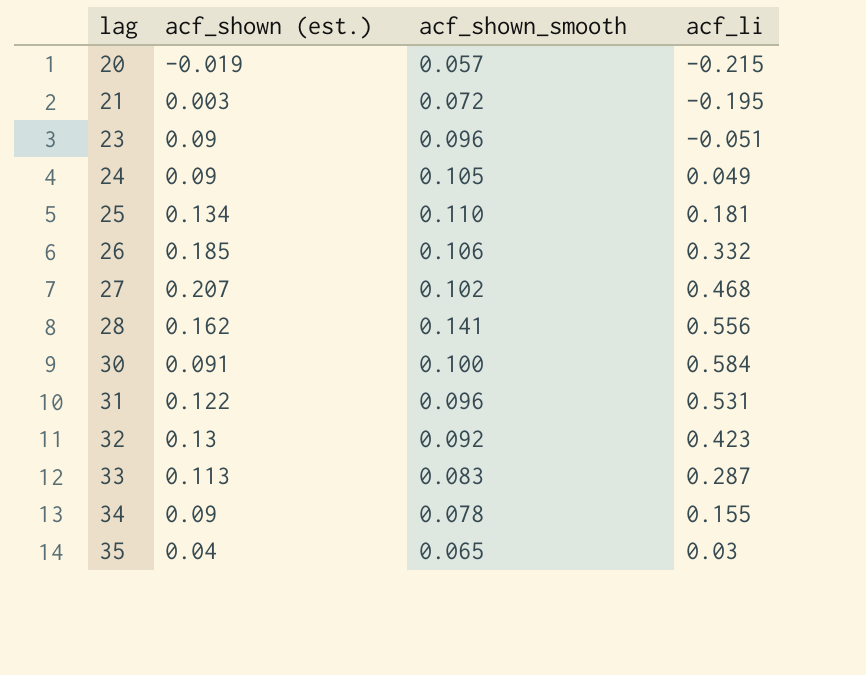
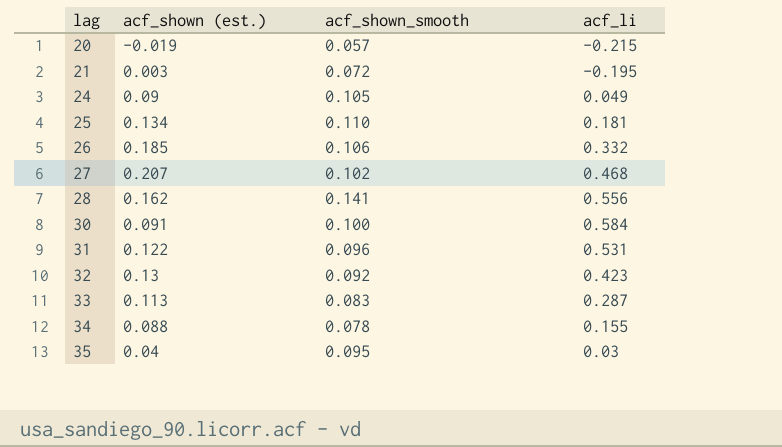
row 23: 0.09 | 0.096 | -0.051 -> none
34 | acf_shown (est.): 0.09 -> 0.088
35 | acf_shown_smooth: 0.065 -> 0.095

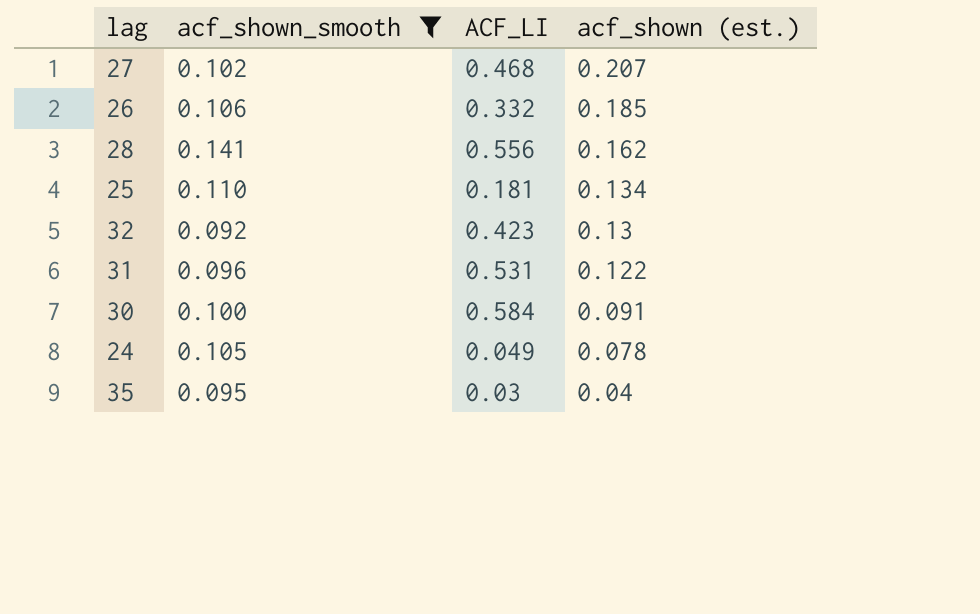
filter: none -> acf_shown_smooth >= 0.092
row order: lag ascending -> acf_shown (est.) descending
column name: acf_li -> ACF_LI
column acf_shown (est.) | position: 2 -> 4
24 | acf_shown (est.): 0.09 -> 0.078

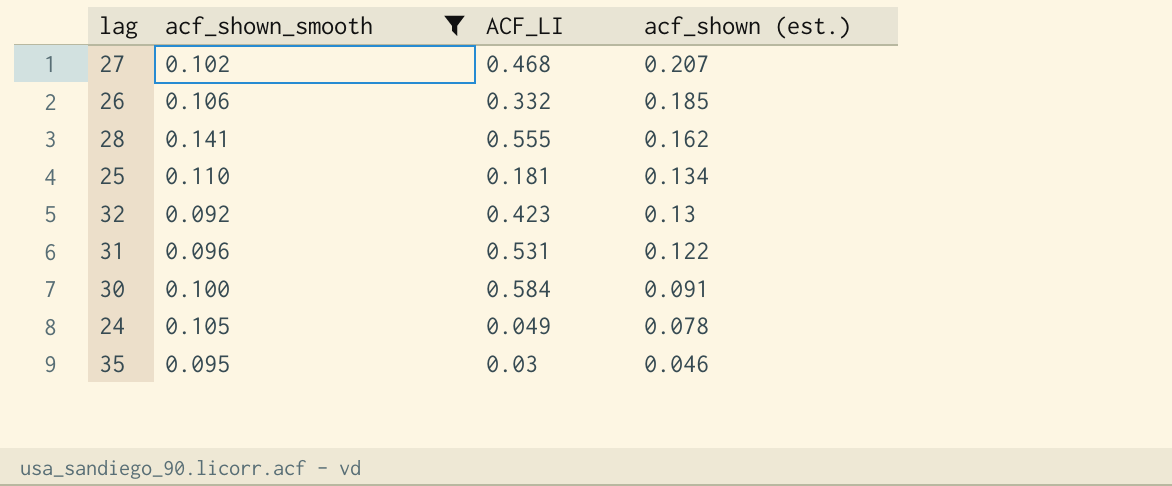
28 | ACF_LI: 0.556 -> 0.555
35 | acf_shown (est.): 0.04 -> 0.046

